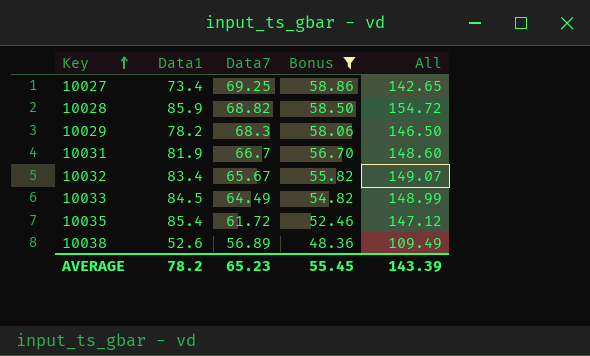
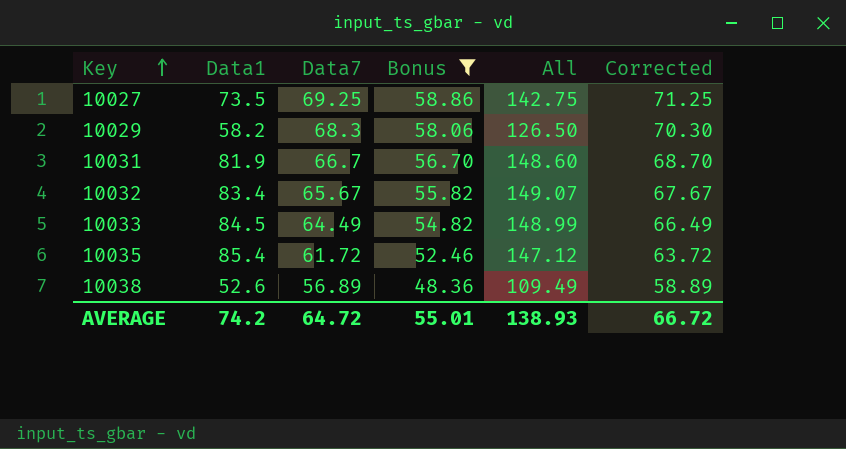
column Corrected | formula: none -> [Data7] + 2
row 10028: 85.9 | 68.82 | 58.50 | 154.72 -> none
10027 | Data1: 73.4 -> 73.5
10027 | All: 142.65 -> 142.75
10029 | Data1: 78.2 -> 58.2
10029 | All: 146.50 -> 126.50
AVERAGE | Data1: 78.2 -> 74.2
AVERAGE | Data7: 65.23 -> 64.72
AVERAGE | Bonus: 55.45 -> 55.01
AVERAGE | All: 143.39 -> 138.93

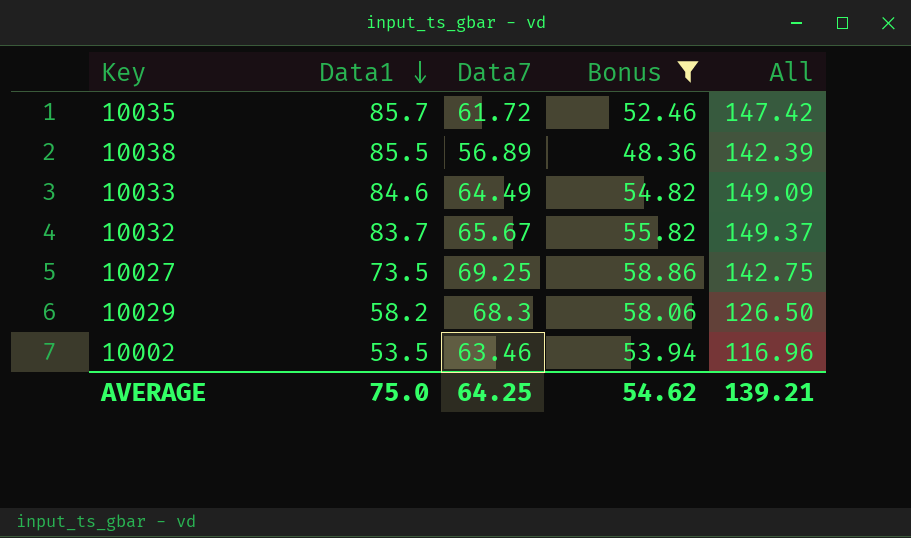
row order: Key ascending -> Data1 descending
column Corrected | formula: [Data7] + 2 -> none
row 10031: 81.9 | 66.7 | 56.70 | 148.60 | 68.70 -> none
10035 | Data1: 85.4 -> 85.7
10035 | All: 147.12 -> 147.42
10038 | Data1: 52.6 -> 85.5
10038 | All: 109.49 -> 142.39
10033 | Data1: 84.5 -> 84.6
10033 | All: 148.99 -> 149.09
10032 | Data1: 83.4 -> 83.7
10032 | All: 149.07 -> 149.37
row 10002: none -> 53.5 | 63.46 | 53.94 | 116.96
AVERAGE | Data1: 74.2 -> 75.0
AVERAGE | Data7: 64.72 -> 64.25
AVERAGE | Bonus: 55.01 -> 54.62
AVERAGE | All: 138.93 -> 139.21

